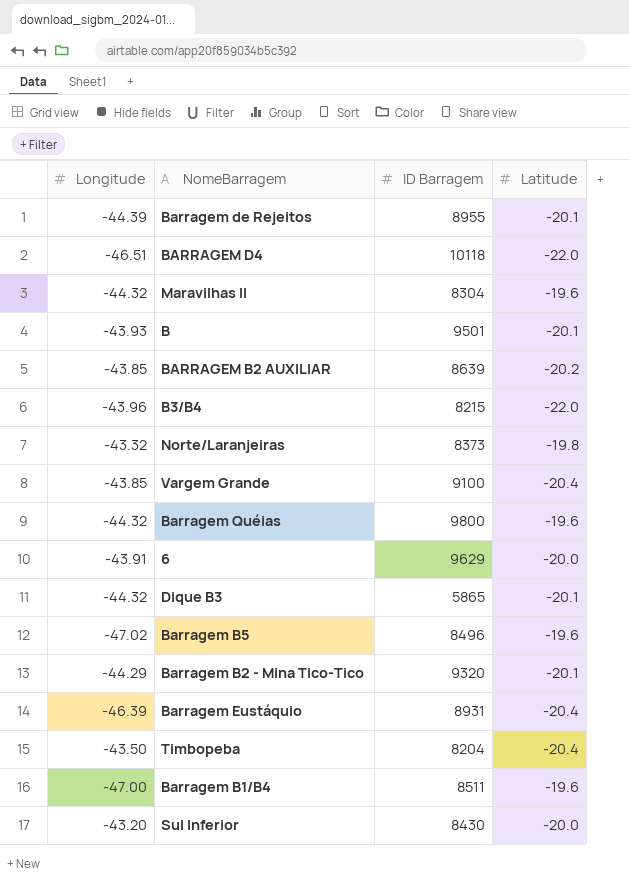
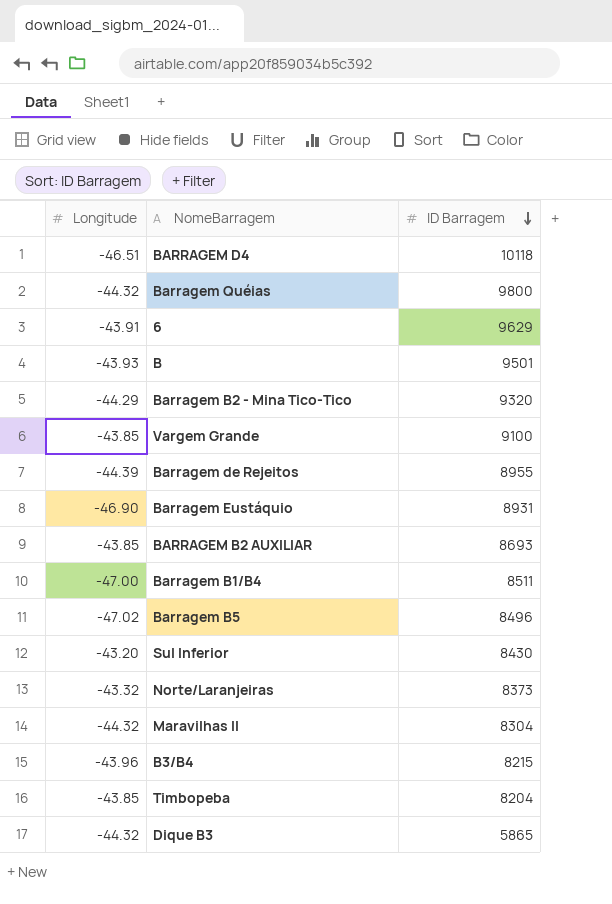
row order: none -> ID Barragem descending
column Latitude | position: 4 -> none
Barragem Eustáquio | Longitude: -46.39 -> -46.90
BARRAGEM B2 AUXILIAR | ID Barragem: 8639 -> 8693
Timbopeba | Longitude: -43.50 -> -43.85

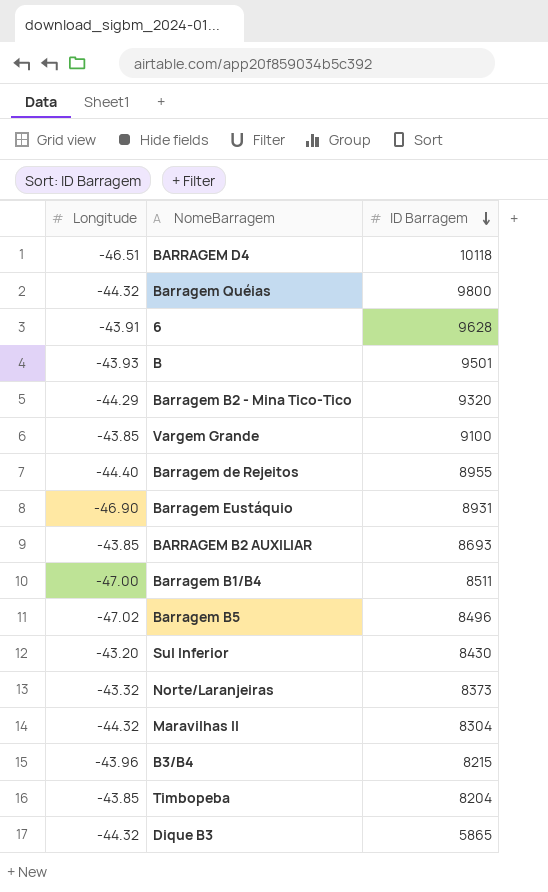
6 | ID Barragem: 9629 -> 9628
Barragem de Rejeitos | Longitude: -44.39 -> -44.40

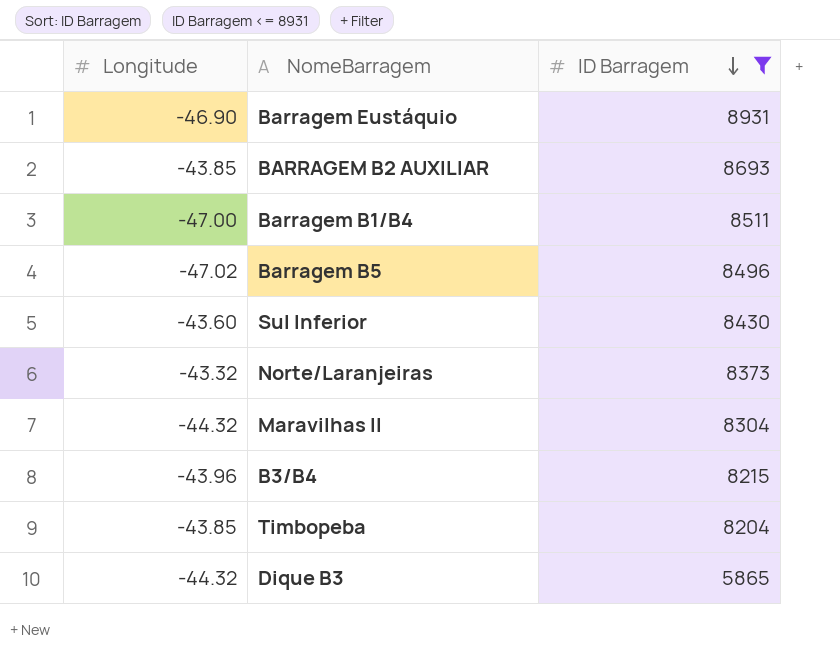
filter: none -> ID Barragem <= 8931
Sul Inferior | Longitude: -43.20 -> -43.60

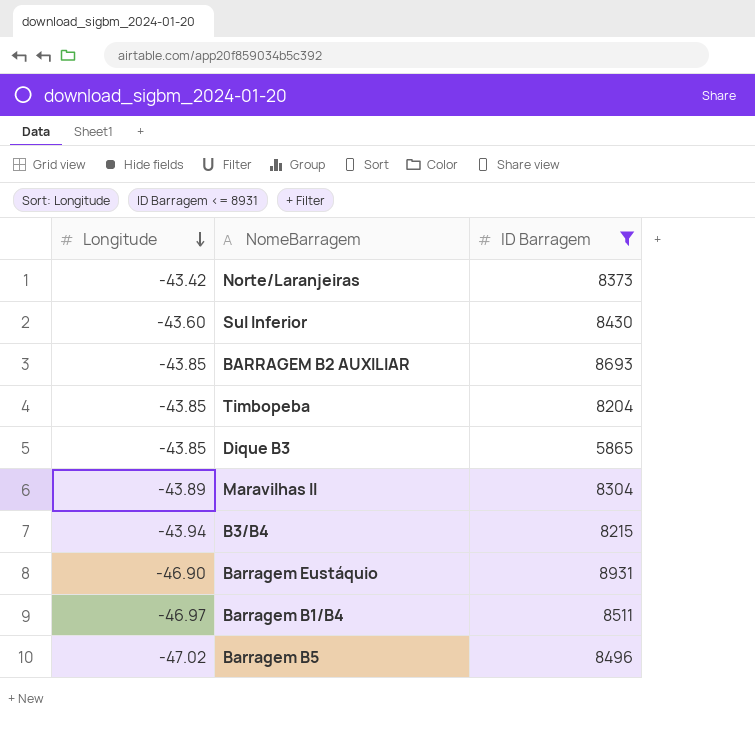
row order: ID Barragem descending -> Longitude descending
Norte/Laranjeiras | Longitude: -43.32 -> -43.42
Dique B3 | Longitude: -44.32 -> -43.85
Maravilhas II | Longitude: -44.32 -> -43.89
B3/B4 | Longitude: -43.96 -> -43.94
Barragem B1/B4 | Longitude: -47.00 -> -46.97

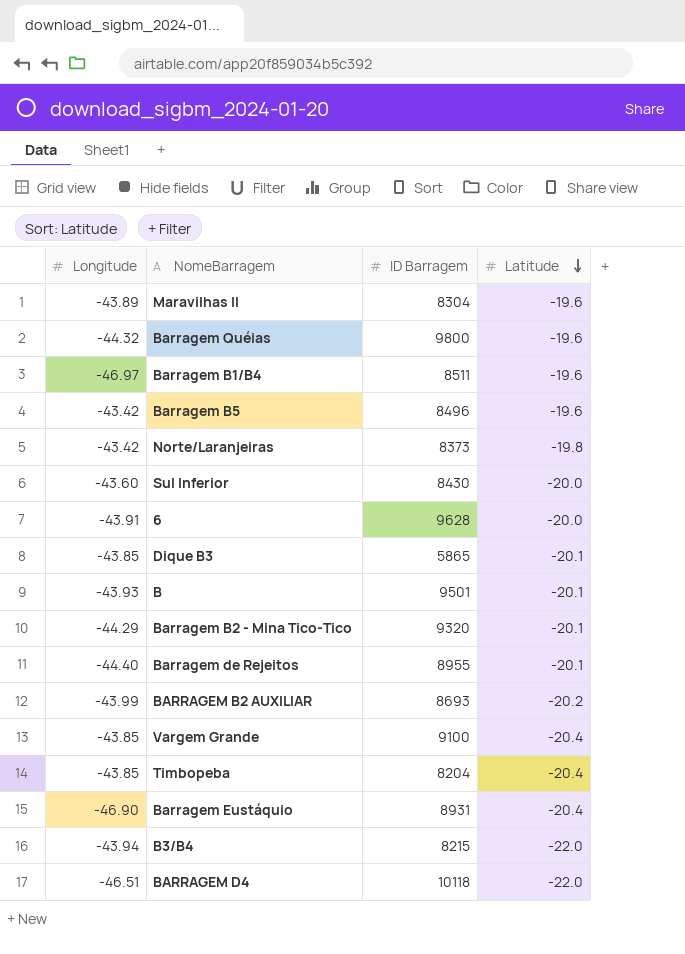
filter: ID Barragem <= 8931 -> none
row order: Longitude descending -> Latitude descending
column Latitude | position: none -> 4
Barragem B5 | Longitude: -47.02 -> -43.42
BARRAGEM B2 AUXILIAR | Longitude: -43.85 -> -43.99

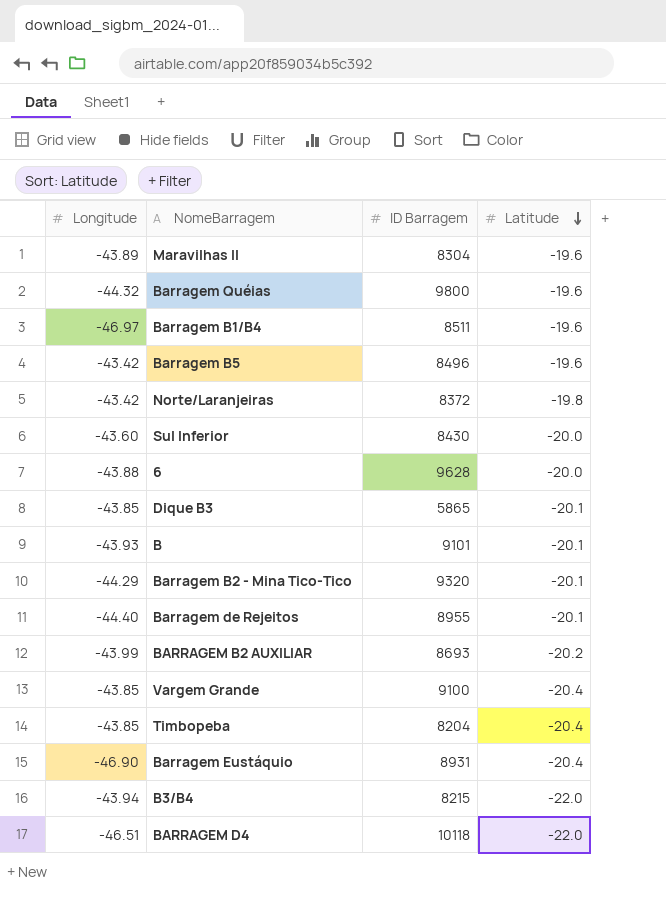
Norte/Laranjeiras | ID Barragem: 8373 -> 8372
6 | Longitude: -43.91 -> -43.88
B | ID Barragem: 9501 -> 9101

